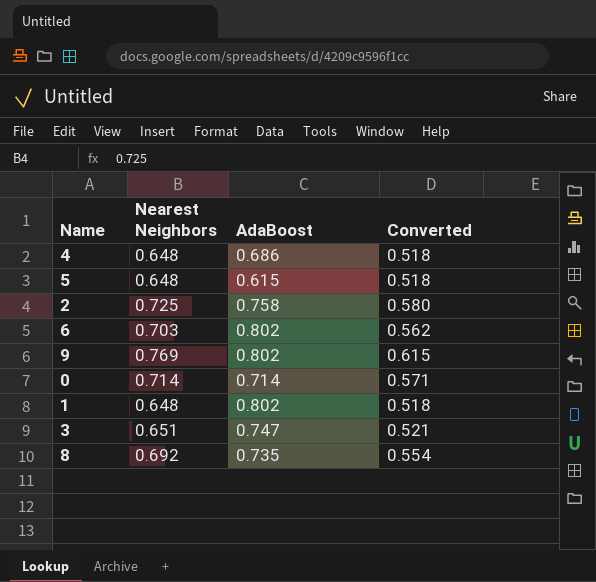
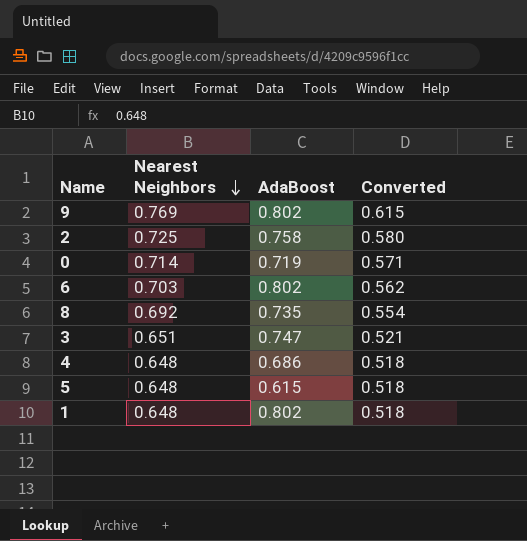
row order: none -> Nearest Neighbors descending
0 | AdaBoost: 0.714 -> 0.719

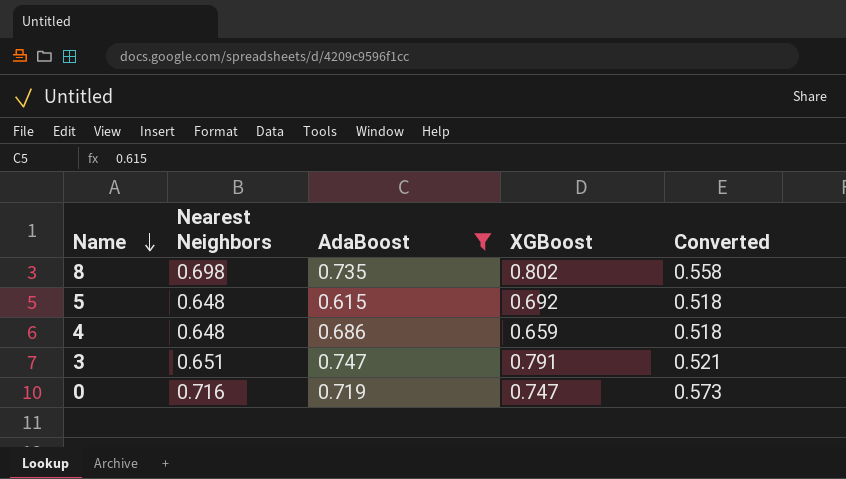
filter: none -> AdaBoost <= 0.747
row order: Nearest Neighbors descending -> Name descending
column XGBoost | position: none -> 4
8 | Nearest Neighbors: 0.692 -> 0.698
8 | Converted: 0.554 -> 0.558
0 | Nearest Neighbors: 0.714 -> 0.716
0 | Converted: 0.571 -> 0.573

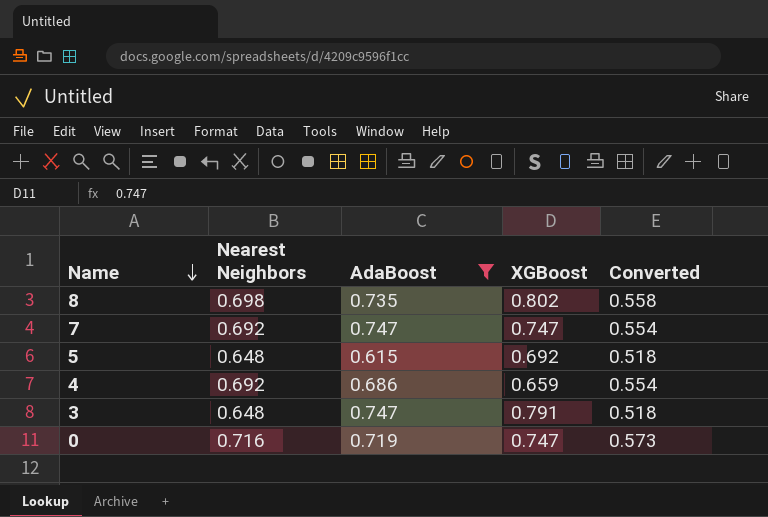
row 7: none -> 0.692 | 0.747 | 0.747 | 0.554
4 | Nearest Neighbors: 0.648 -> 0.692
4 | Converted: 0.518 -> 0.554
3 | Nearest Neighbors: 0.651 -> 0.648
3 | Converted: 0.521 -> 0.518

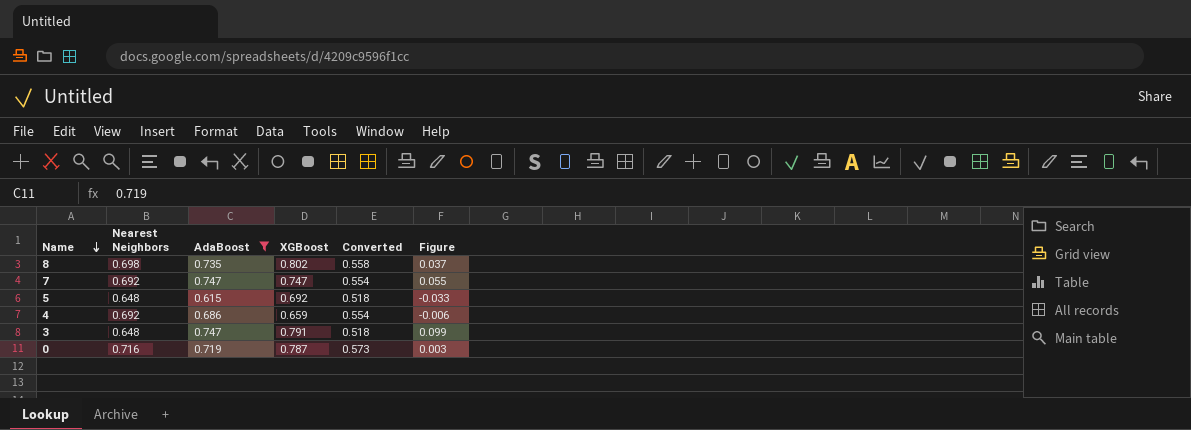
column Figure | formula: none -> [AdaBoost] - [Nearest Neighbors]
0 | XGBoost: 0.747 -> 0.787

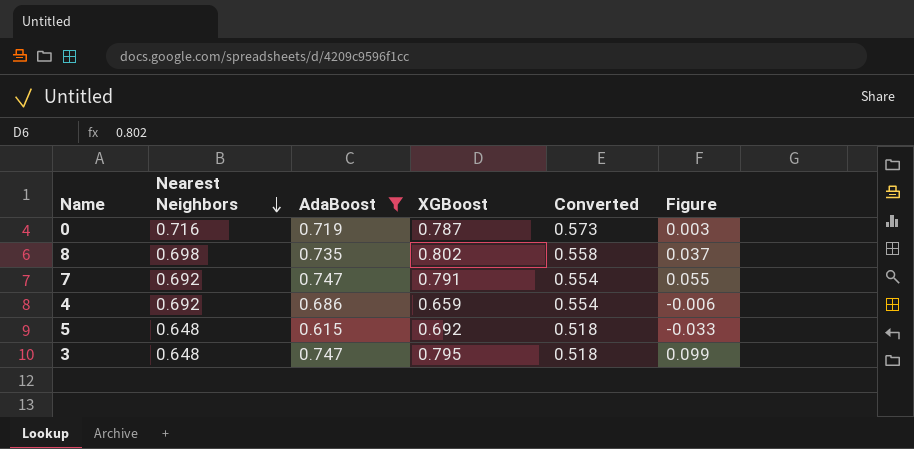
row order: Name descending -> Nearest Neighbors descending
7 | XGBoost: 0.747 -> 0.791
3 | XGBoost: 0.791 -> 0.795

